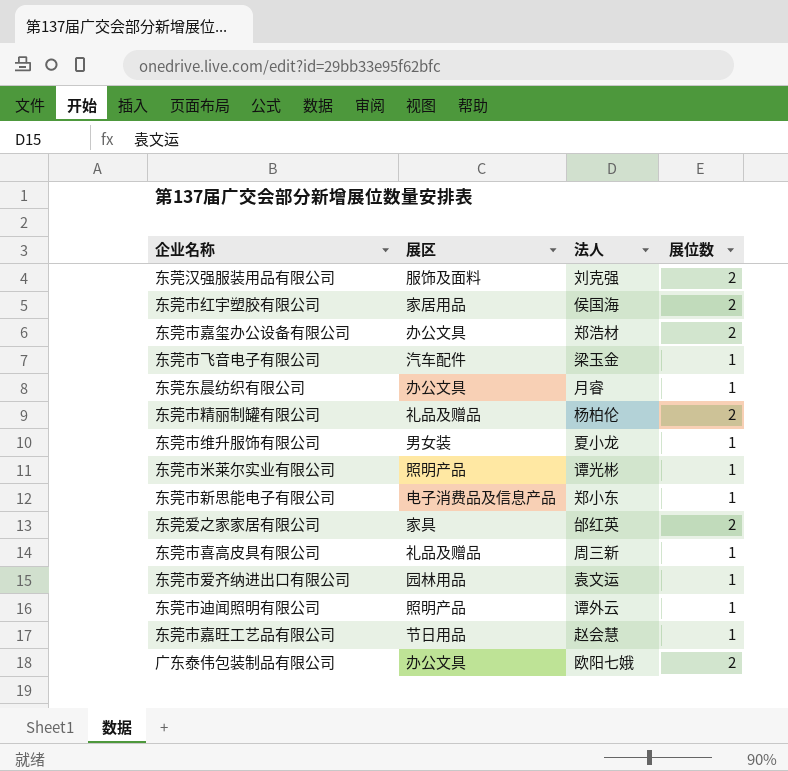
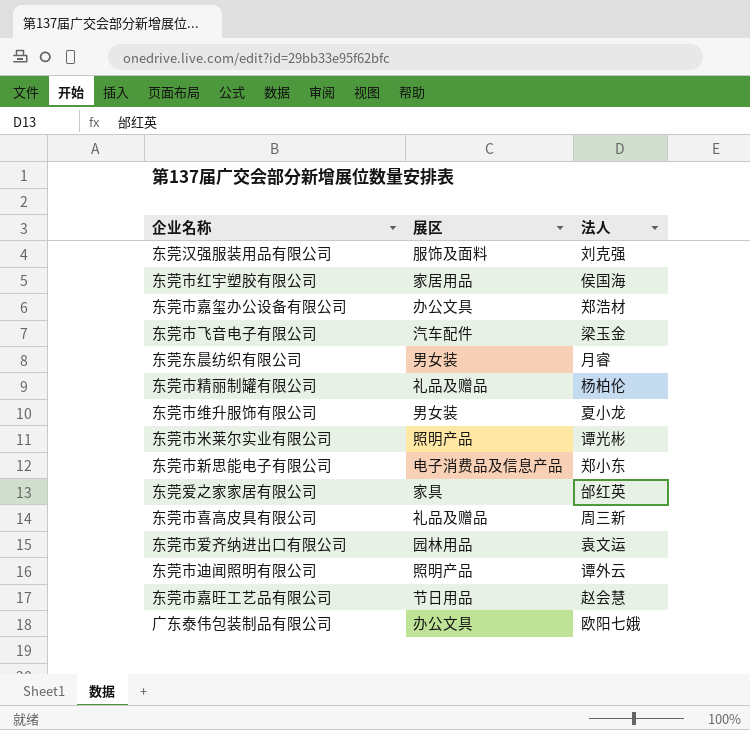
column 展位数 | position: 4 -> none
东莞东晨纺织有限公司 | 展区: 办公文具 -> 男女装

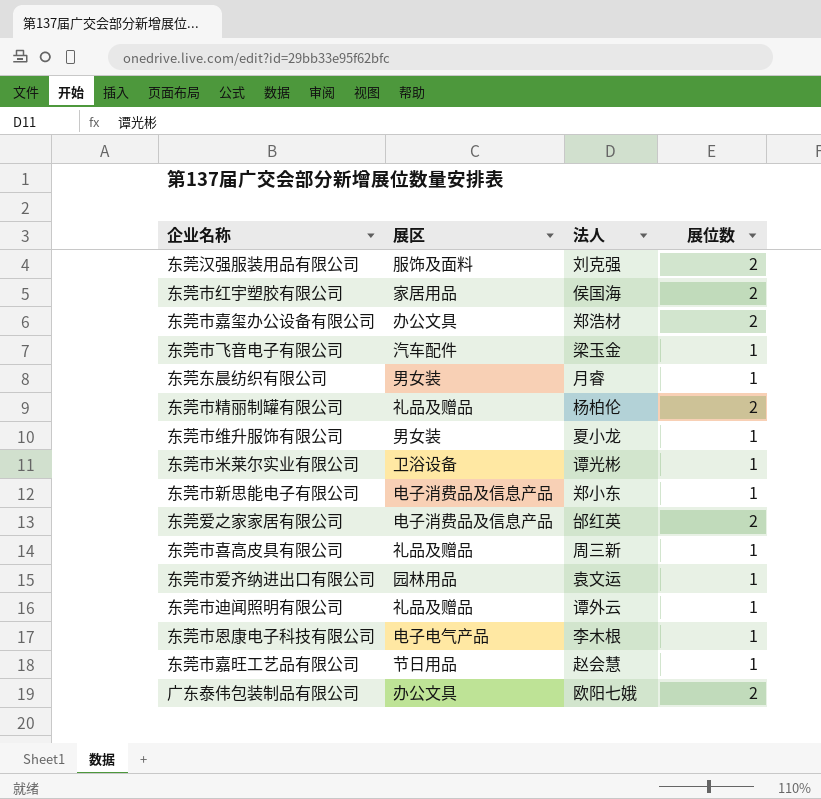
column 展位数 | position: none -> 4
东莞市米莱尔实业有限公司 | 展区: 照明产品 -> 卫浴设备
东莞爱之家家居有限公司 | 展区: 家具 -> 电子消费品及信息产品
东莞市迪闻照明有限公司 | 展区: 照明产品 -> 礼品及赠品
row 东莞市恩康电子科技有限公司: none -> 电子电气产品 | 李木根 | 1

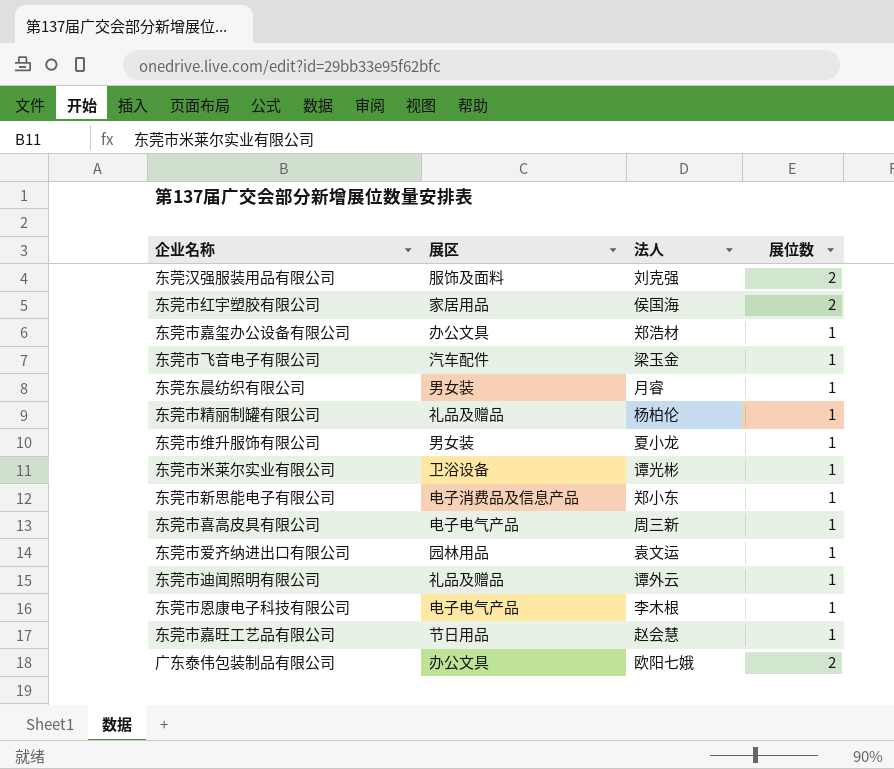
row 东莞爱之家家居有限公司: 电子消费品及信息产品 | 邰红英 | 2 -> none
东莞市嘉玺办公设备有限公司 | 展位数: 2 -> 1
东莞市精丽制罐有限公司 | 展位数: 2 -> 1
东莞市喜高皮具有限公司 | 展区: 礼品及赠品 -> 电子电气产品

